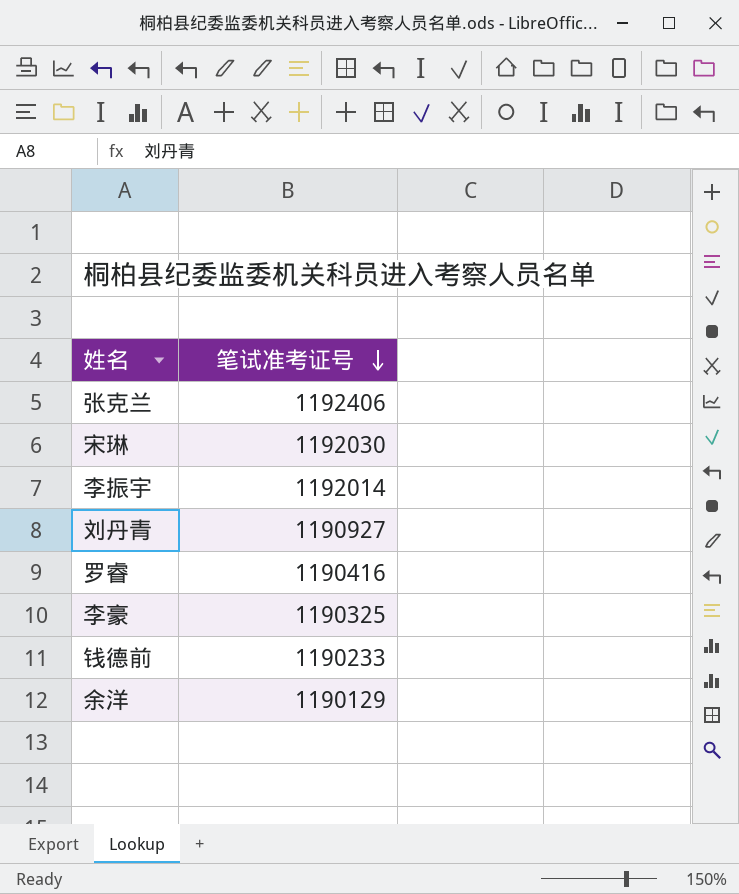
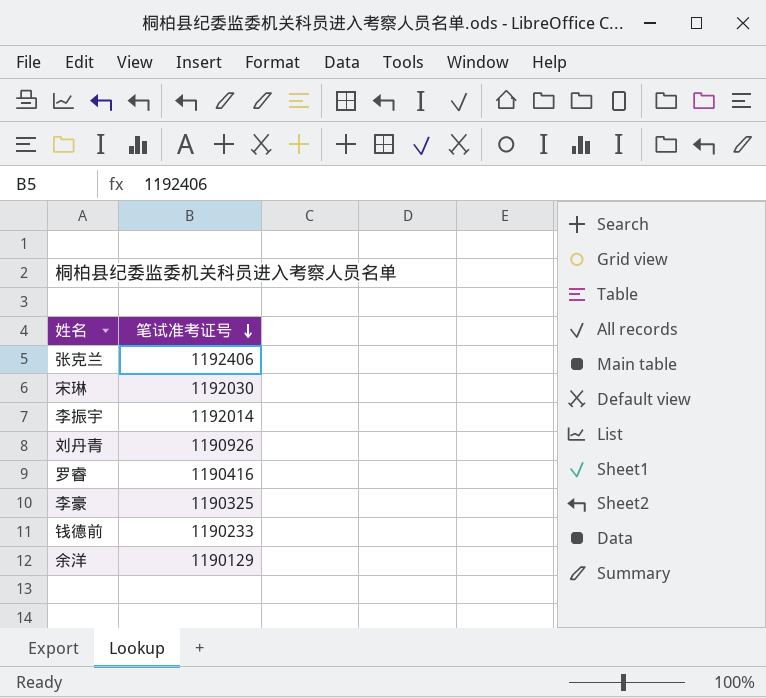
刘丹青 | 笔试准考证号: 1190927 -> 1190926

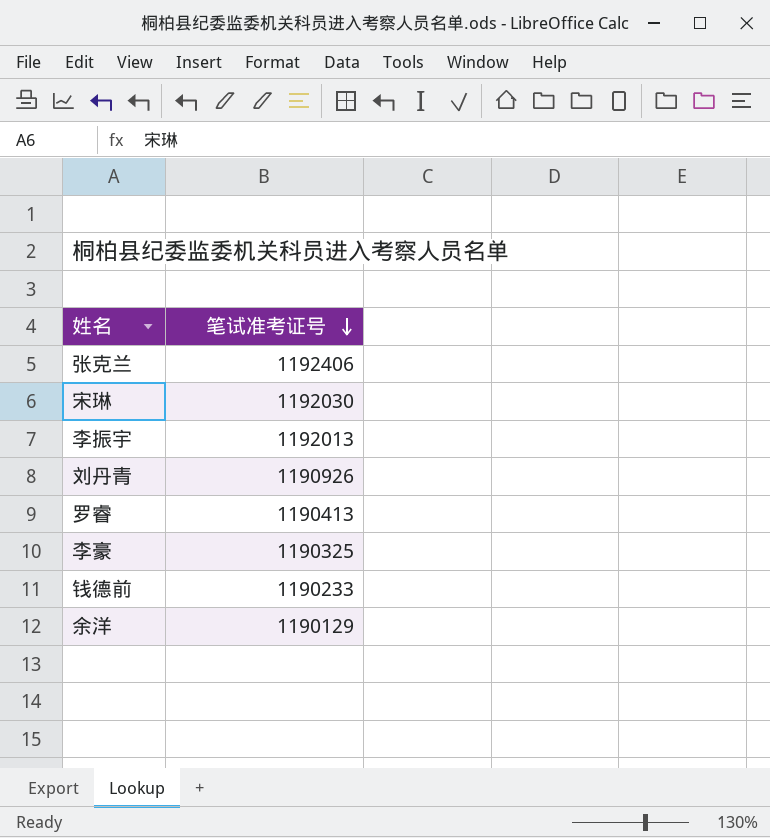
李振宇 | 笔试准考证号: 1192014 -> 1192013
罗睿 | 笔试准考证号: 1190416 -> 1190413

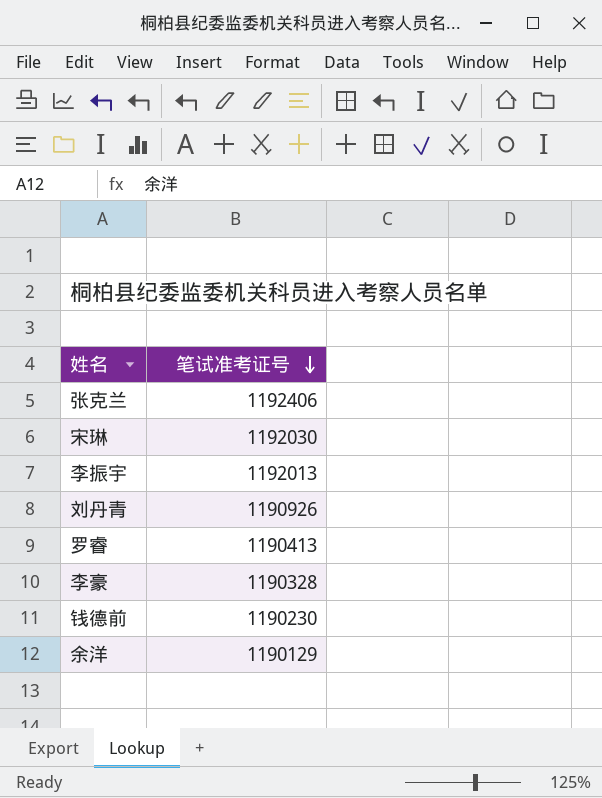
李豪 | 笔试准考证号: 1190325 -> 1190328
钱德前 | 笔试准考证号: 1190233 -> 1190230

